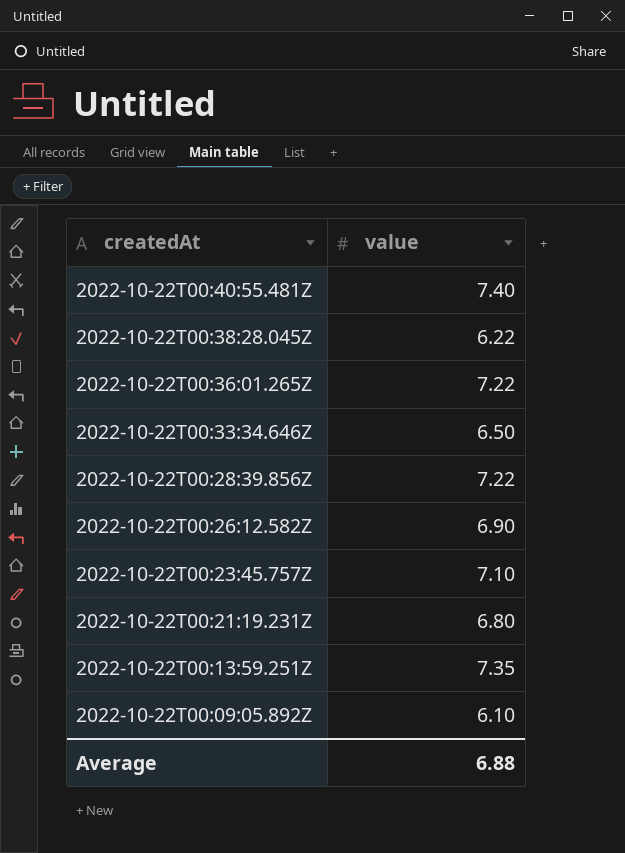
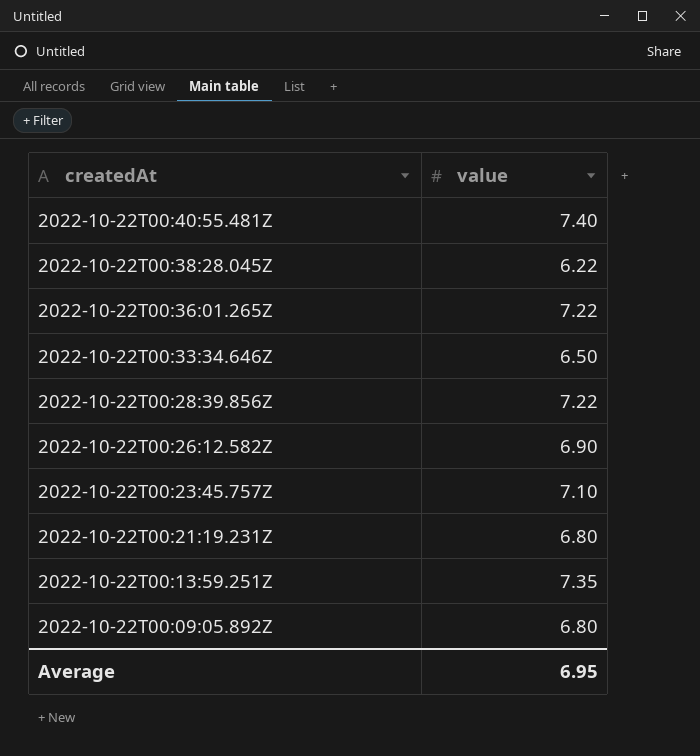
2022-10-22T00:09:05.892Z | value: 6.10 -> 6.80
Average | value: 6.88 -> 6.95

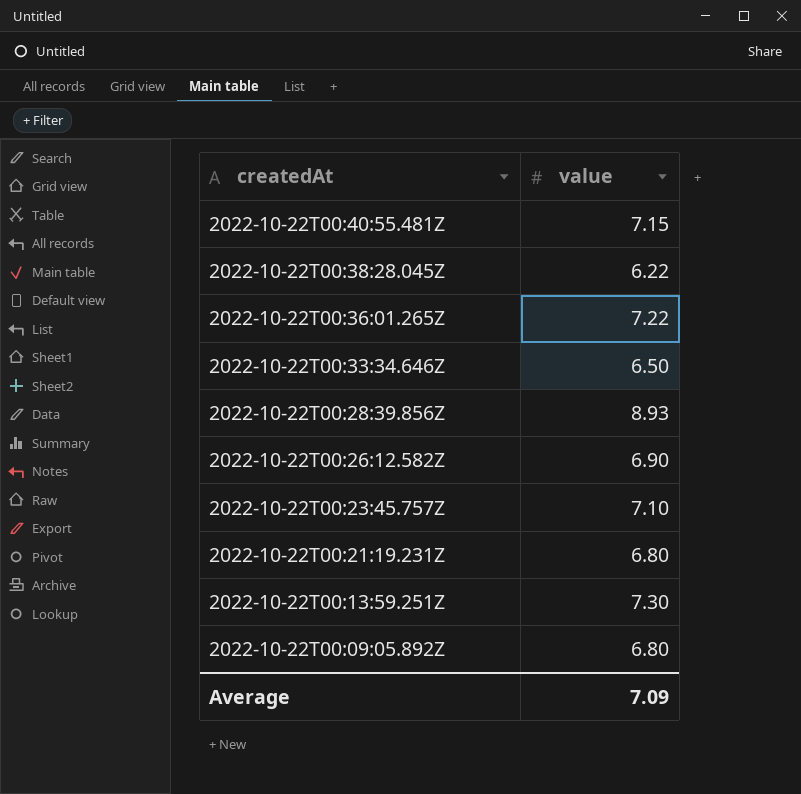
2022-10-22T00:40:55.481Z | value: 7.40 -> 7.15
2022-10-22T00:28:39.856Z | value: 7.22 -> 8.93
2022-10-22T00:13:59.251Z | value: 7.35 -> 7.30
Average | value: 6.95 -> 7.09

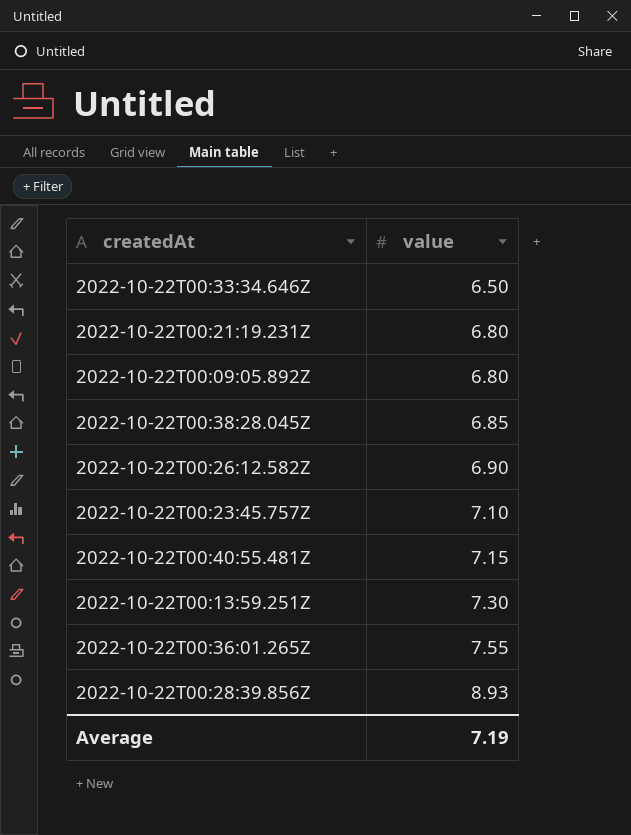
row order: createdAt descending -> value ascending
2022-10-22T00:38:28.045Z | value: 6.22 -> 6.85
2022-10-22T00:36:01.265Z | value: 7.22 -> 7.55
Average | value: 7.09 -> 7.19

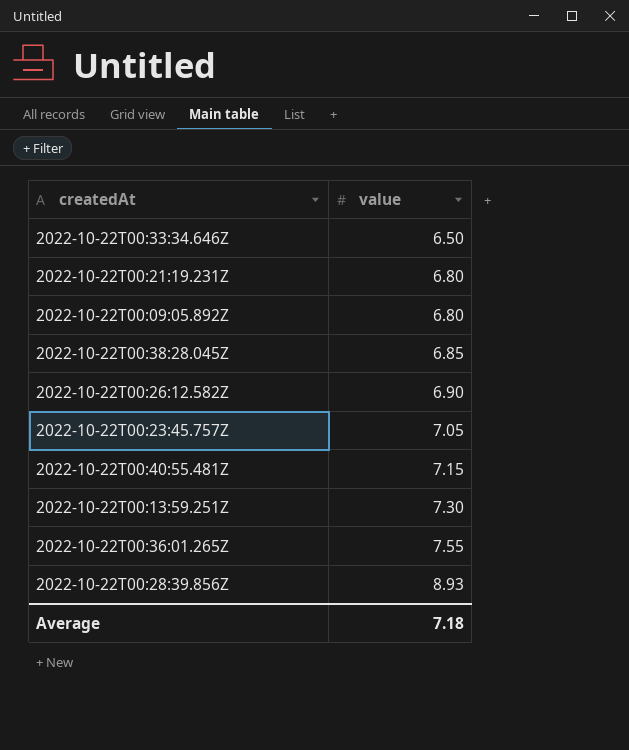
2022-10-22T00:23:45.757Z | value: 7.10 -> 7.05
Average | value: 7.19 -> 7.18

